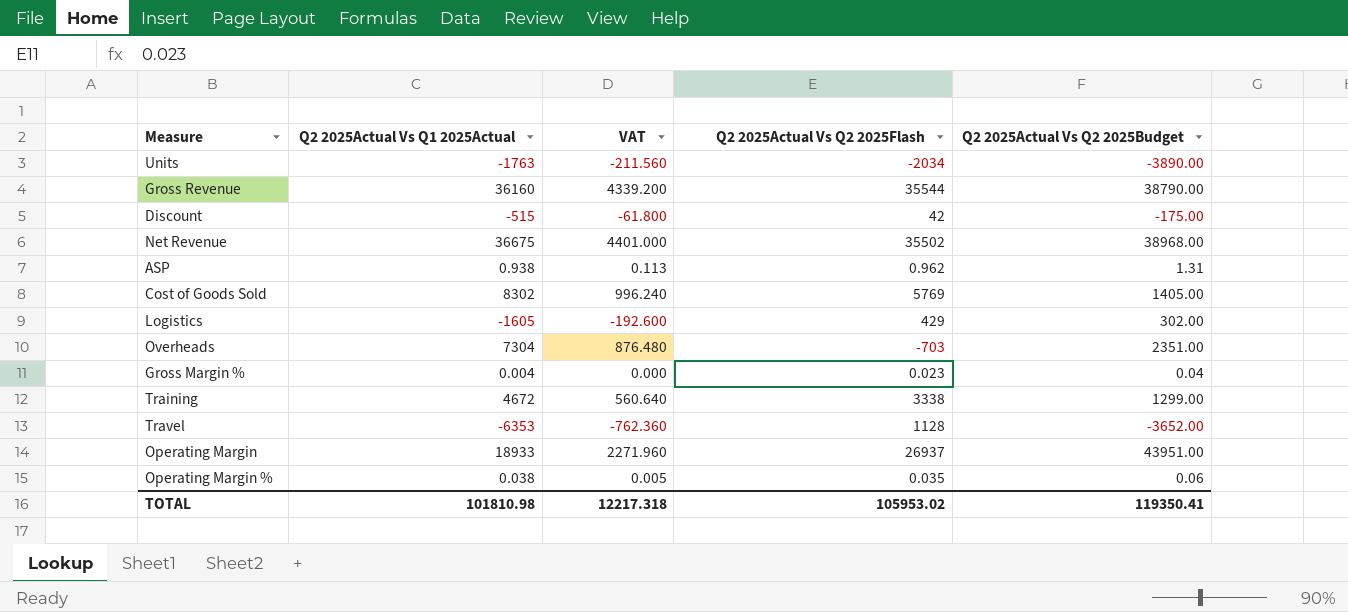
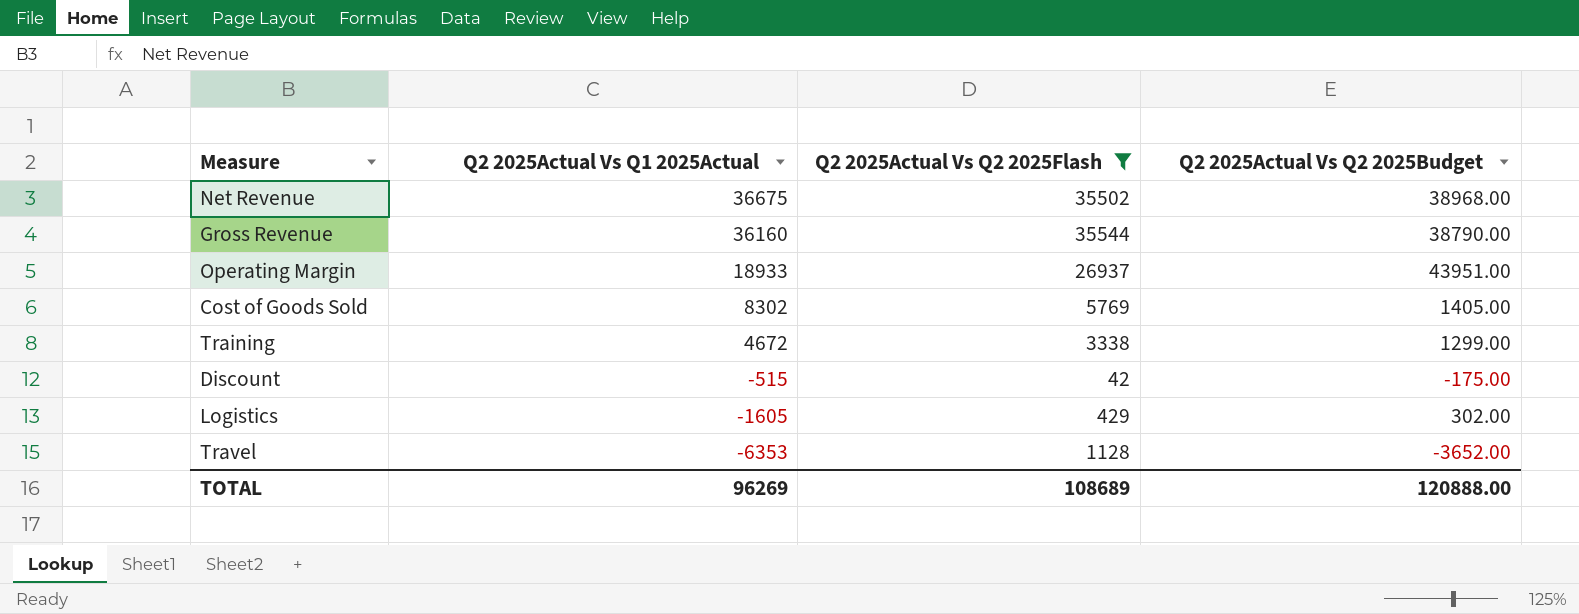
filter: none -> Q2 2025Actual Vs Q2 2025Flash >= 42
row order: none -> Q2 2025Actual Vs Q1 2025Actual descending
column VAT | formula: [Q2 2025Actual Vs Q1 2025Actual] * 0.12 -> none
TOTAL | Q2 2025Actual Vs Q1 2025Actual: 101810.98 -> 96269
TOTAL | Q2 2025Actual Vs Q2 2025Flash: 105953.02 -> 108689
TOTAL | Q2 2025Actual Vs Q2 2025Budget: 119350.41 -> 120888.00

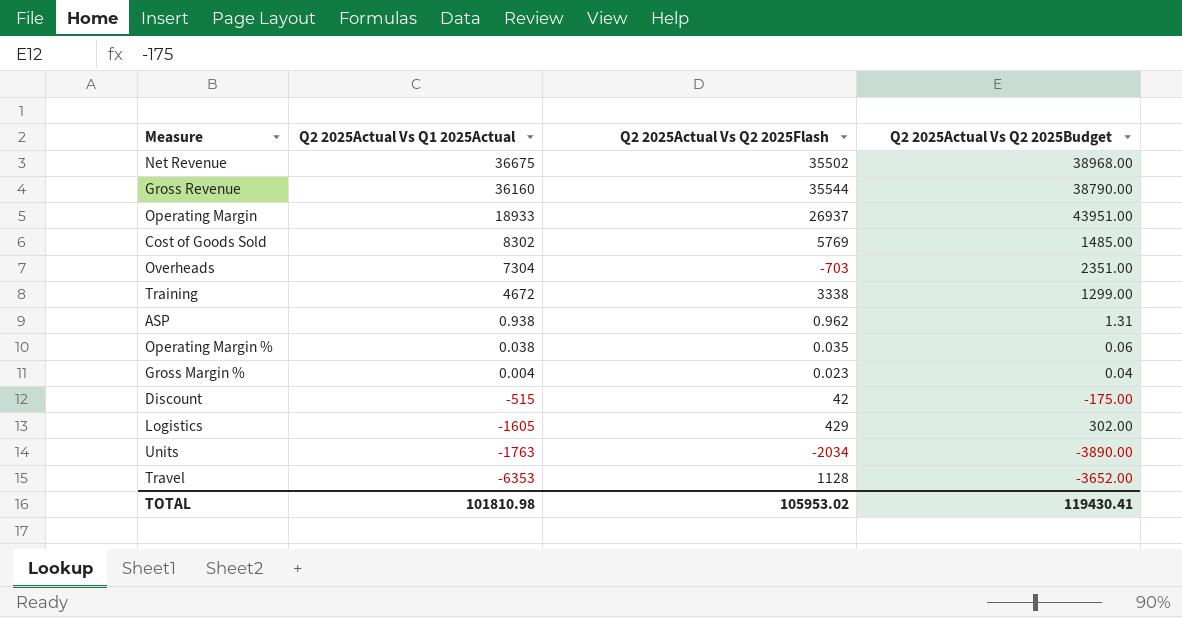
filter: Q2 2025Actual Vs Q2 2025Flash >= 42 -> none
Cost of Goods Sold | Q2 2025Actual Vs Q2 2025Budget: 1405.00 -> 1485.00
TOTAL | Q2 2025Actual Vs Q1 2025Actual: 96269 -> 101810.98
TOTAL | Q2 2025Actual Vs Q2 2025Flash: 108689 -> 105953.02
TOTAL | Q2 2025Actual Vs Q2 2025Budget: 120888.00 -> 119430.41

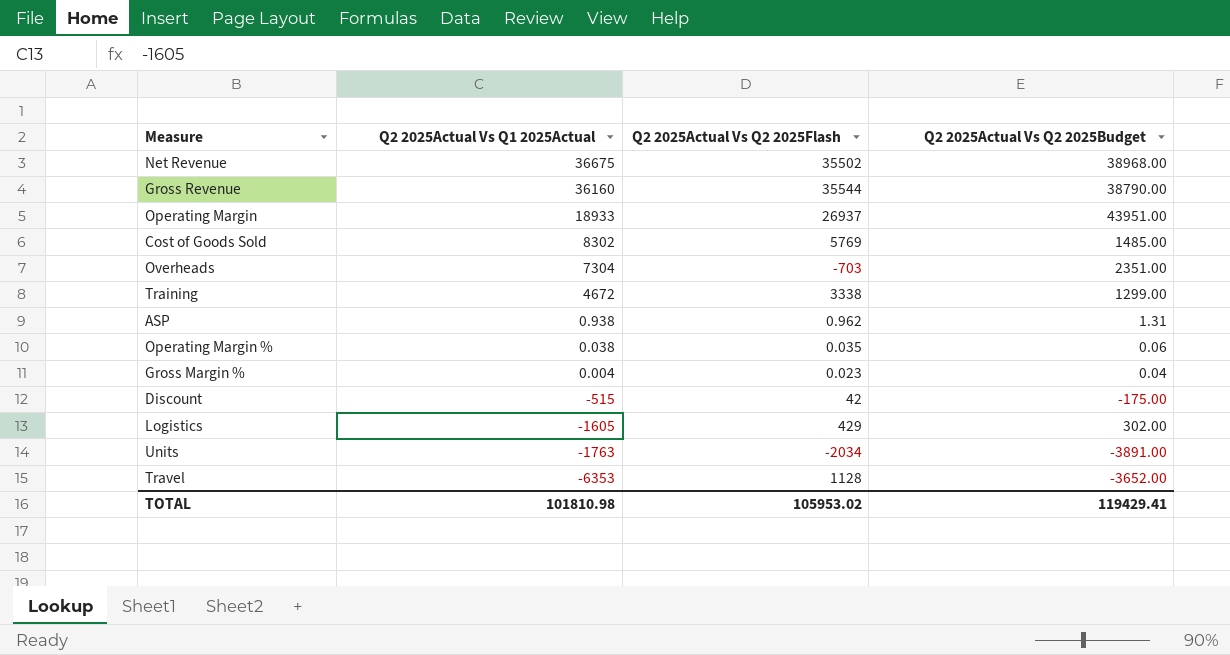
Units | Q2 2025Actual Vs Q2 2025Budget: -3890.00 -> -3891.00
TOTAL | Q2 2025Actual Vs Q2 2025Budget: 119430.41 -> 119429.41

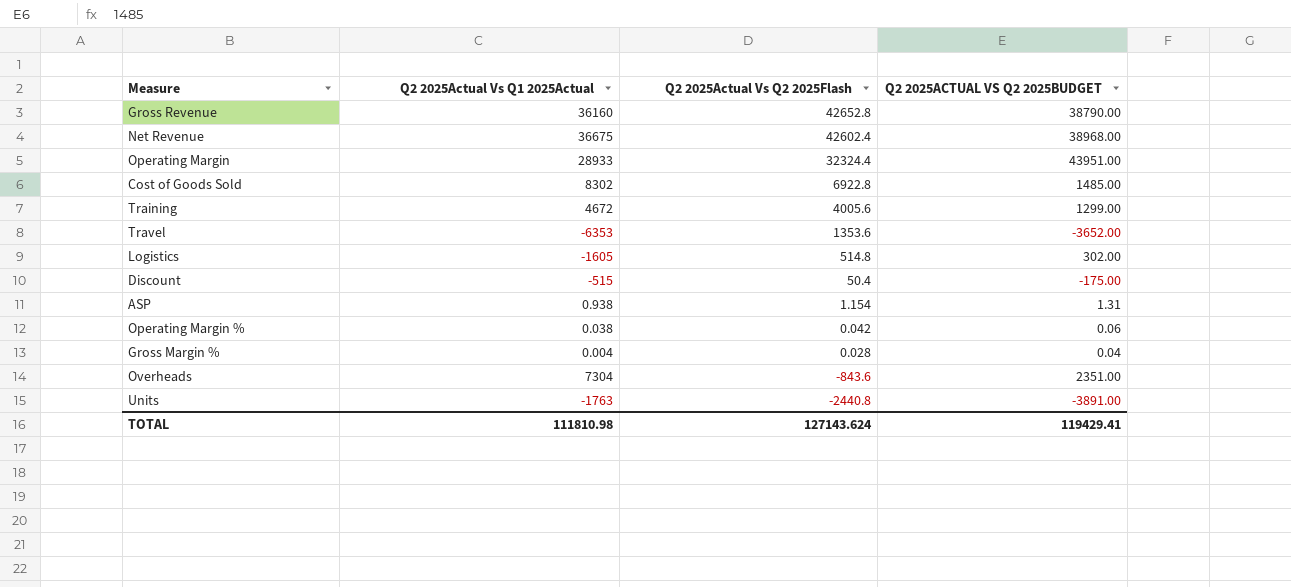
row order: Q2 2025Actual Vs Q1 2025Actual descending -> Q2 2025Actual Vs Q2 2025Flash descending
column name: Q2 2025Actual Vs Q2 2025Budget -> Q2 2025ACTUAL VS Q2 2025BUDGET
Gross Revenue | Q2 2025Actual Vs Q2 2025Flash: 35544 -> 42652.8
Net Revenue | Q2 2025Actual Vs Q2 2025Flash: 35502 -> 42602.4
Operating Margin | Q2 2025Actual Vs Q1 2025Actual: 18933 -> 28933
Operating Margin | Q2 2025Actual Vs Q2 2025Flash: 26937 -> 32324.4
Cost of Goods Sold | Q2 2025Actual Vs Q2 2025Flash: 5769 -> 6922.8
Training | Q2 2025Actual Vs Q2 2025Flash: 3338 -> 4005.6
Travel | Q2 2025Actual Vs Q2 2025Flash: 1128 -> 1353.6
Logistics | Q2 2025Actual Vs Q2 2025Flash: 429 -> 514.8
Discount | Q2 2025Actual Vs Q2 2025Flash: 42 -> 50.4
ASP | Q2 2025Actual Vs Q2 2025Flash: 0.962 -> 1.154
Operating Margin % | Q2 2025Actual Vs Q2 2025Flash: 0.035 -> 0.042
Gross Margin % | Q2 2025Actual Vs Q2 2025Flash: 0.023 -> 0.028
Overheads | Q2 2025Actual Vs Q2 2025Flash: -703 -> -843.6
Units | Q2 2025Actual Vs Q2 2025Flash: -2034 -> -2440.8
TOTAL | Q2 2025Actual Vs Q1 2025Actual: 101810.98 -> 111810.98
TOTAL | Q2 2025Actual Vs Q2 2025Flash: 105953.02 -> 127143.624

